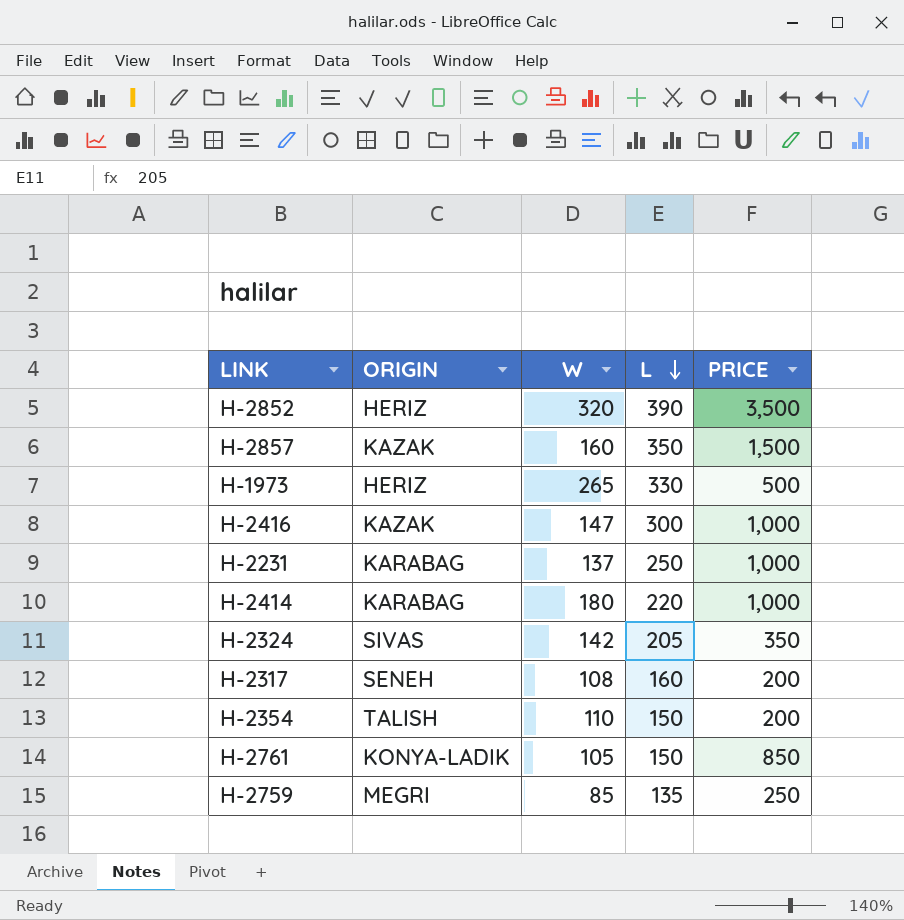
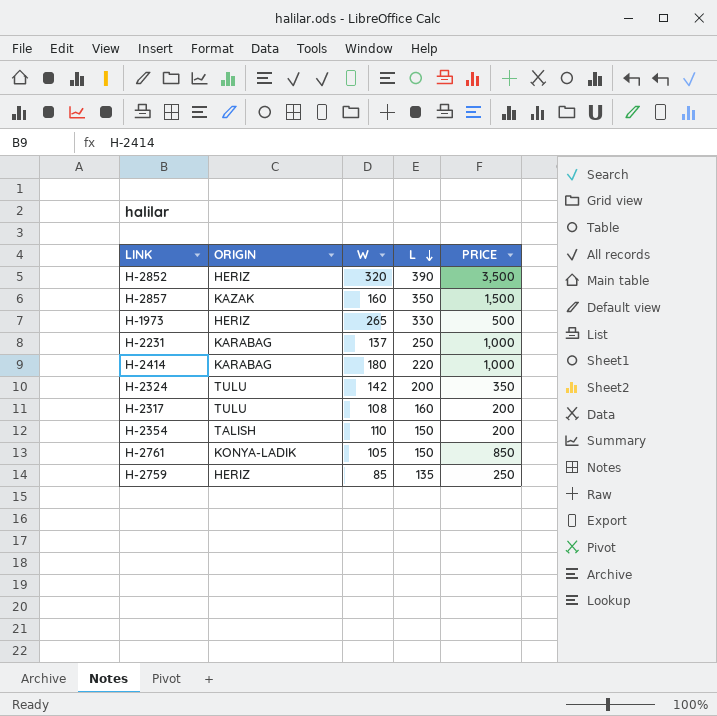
row H-2416: KAZAK | 147 | 300 | 1,000 -> none
H-2324 | ORIGIN: SIVAS -> TULU
H-2324 | L: 205 -> 200
H-2317 | ORIGIN: SENEH -> TULU
H-2759 | ORIGIN: MEGRI -> HERIZ

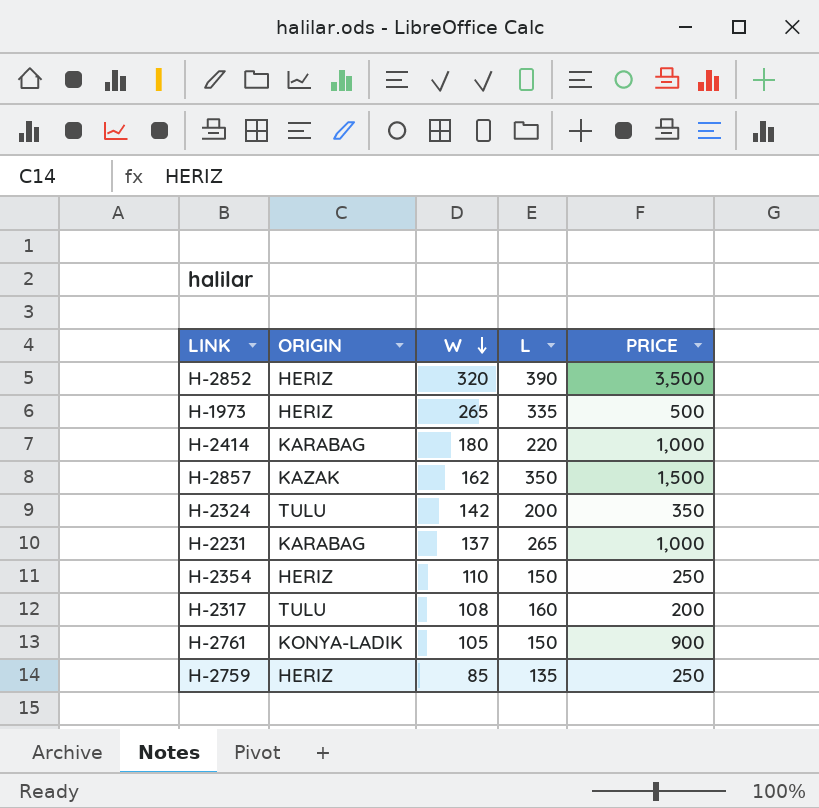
row order: L descending -> W descending
H-1973 | L: 330 -> 335
H-2857 | W: 160 -> 162
H-2231 | L: 250 -> 265
H-2354 | ORIGIN: TALISH -> HERIZ
H-2354 | PRICE: 200 -> 250
H-2761 | PRICE: 850 -> 900

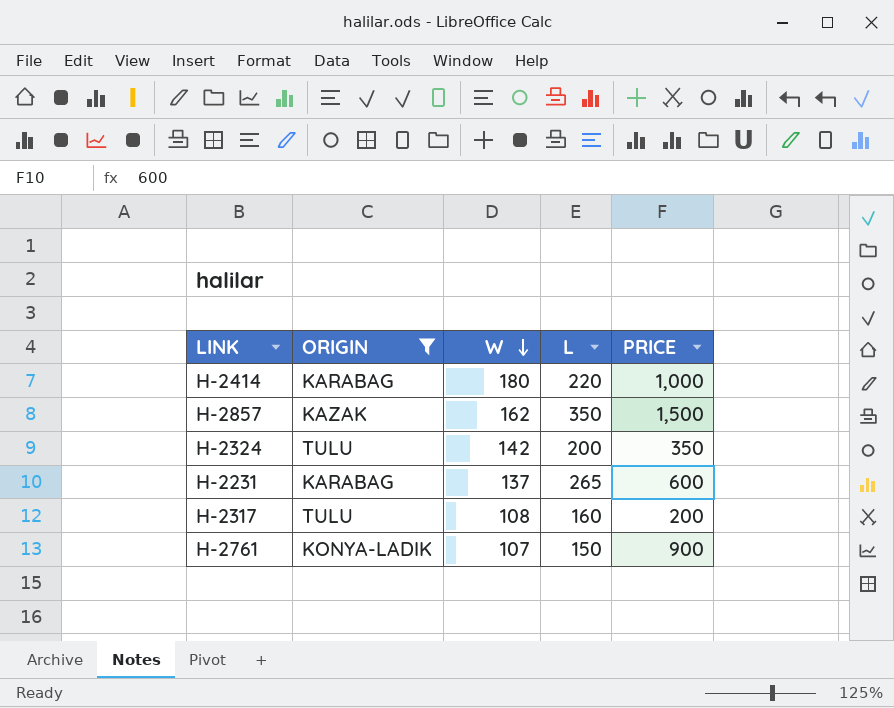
filter: none -> ORIGIN != HERIZ
H-2231 | PRICE: 1,000 -> 600
H-2761 | W: 105 -> 107

